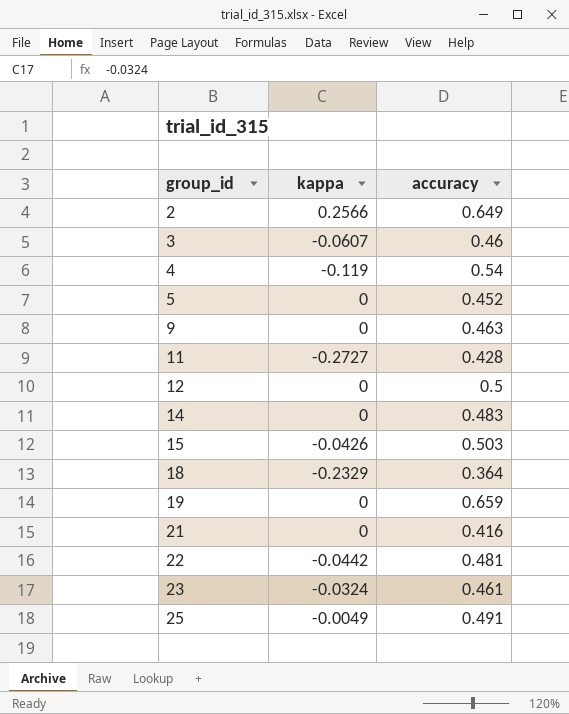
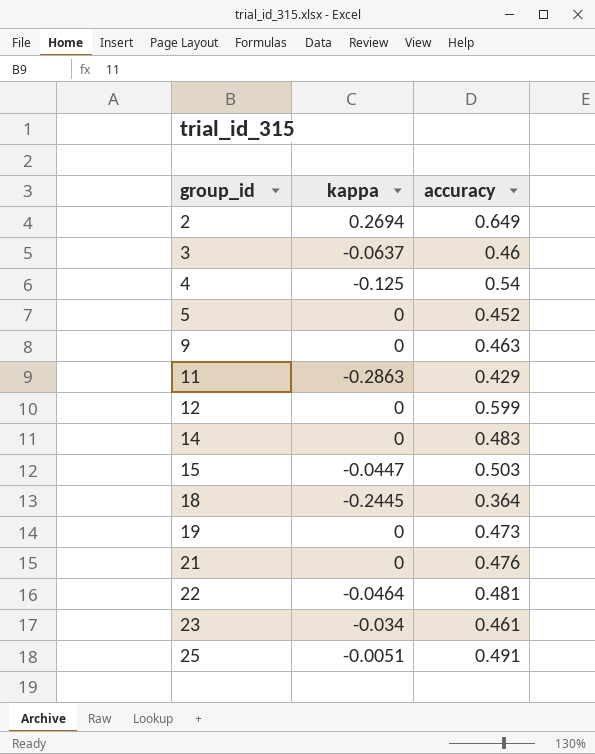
2 | kappa: 0.2566 -> 0.2694
3 | kappa: -0.0607 -> -0.0637
4 | kappa: -0.119 -> -0.125
11 | kappa: -0.2727 -> -0.2863
11 | accuracy: 0.428 -> 0.429
12 | accuracy: 0.5 -> 0.599
15 | kappa: -0.0426 -> -0.0447
18 | kappa: -0.2329 -> -0.2445
19 | accuracy: 0.659 -> 0.473
21 | accuracy: 0.416 -> 0.476
22 | kappa: -0.0442 -> -0.0464
23 | kappa: -0.0324 -> -0.034
25 | kappa: -0.0049 -> -0.0051

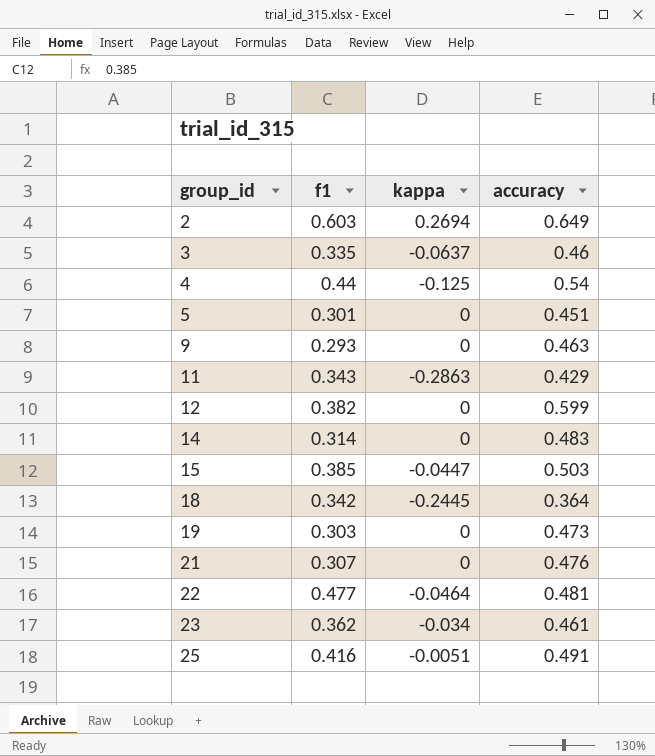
column f1 | position: none -> 2
5 | accuracy: 0.452 -> 0.451

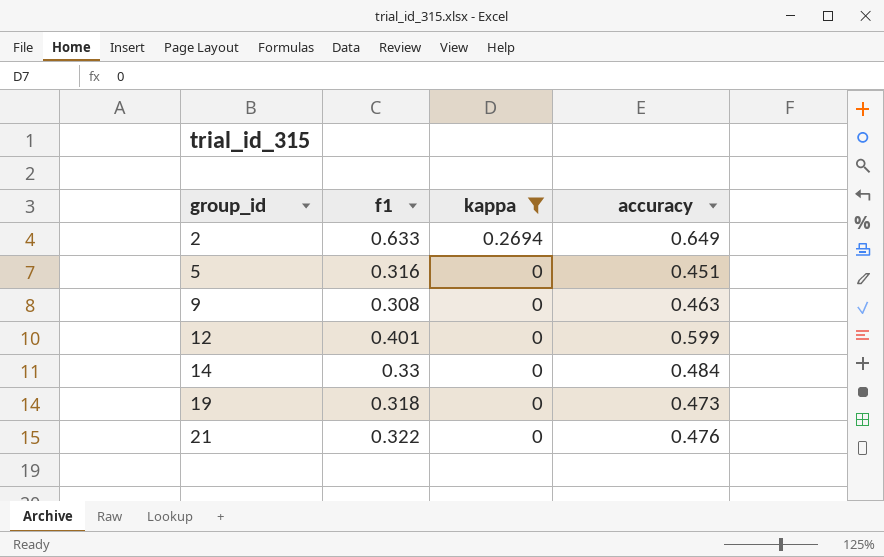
filter: none -> kappa >= 0
2 | f1: 0.603 -> 0.633
5 | f1: 0.301 -> 0.316
9 | f1: 0.293 -> 0.308
12 | f1: 0.382 -> 0.401
14 | f1: 0.314 -> 0.33
14 | accuracy: 0.483 -> 0.484
19 | f1: 0.303 -> 0.318
21 | f1: 0.307 -> 0.322

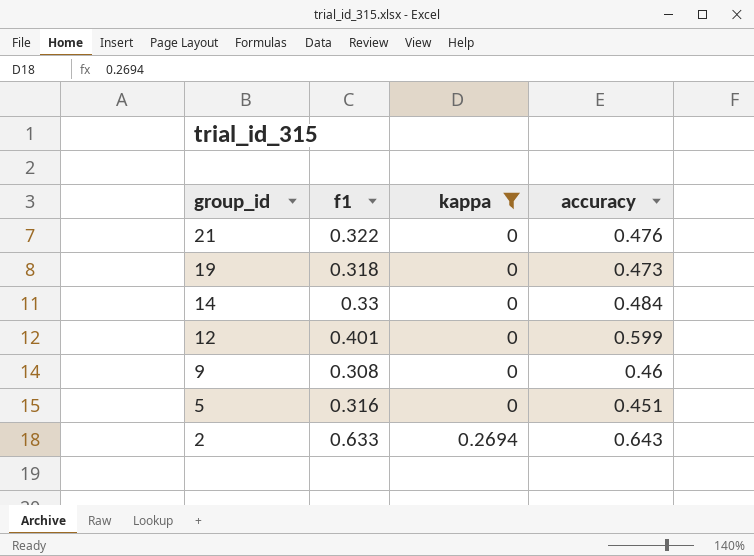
row order: group_id ascending -> group_id descending
9 | accuracy: 0.463 -> 0.46
2 | accuracy: 0.649 -> 0.643

